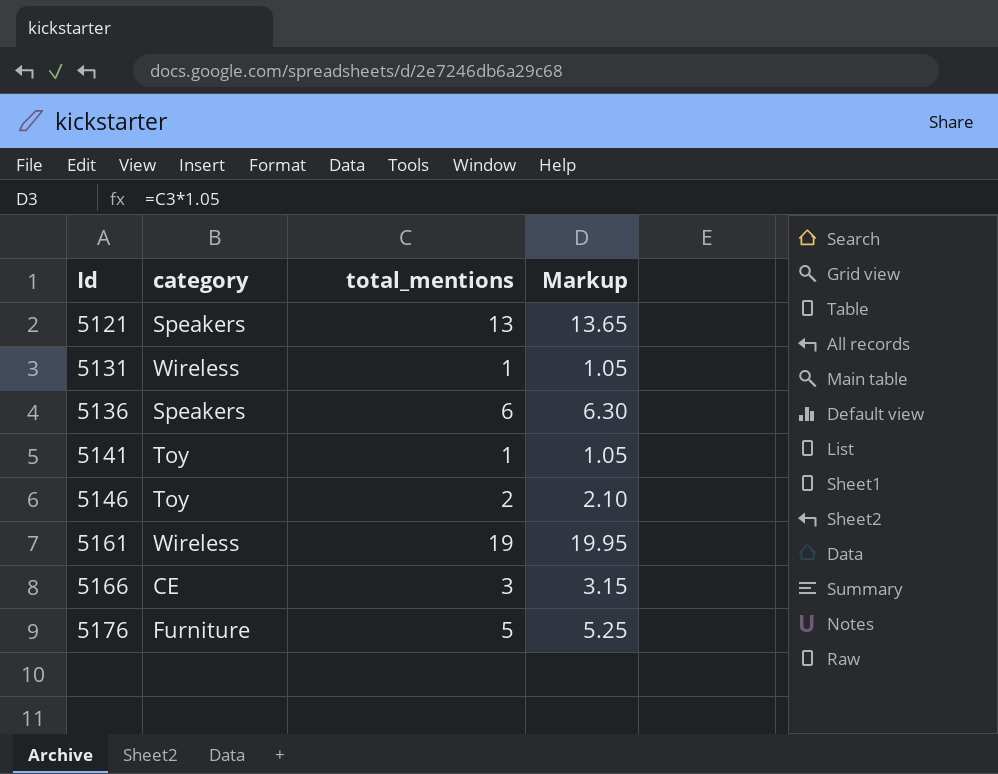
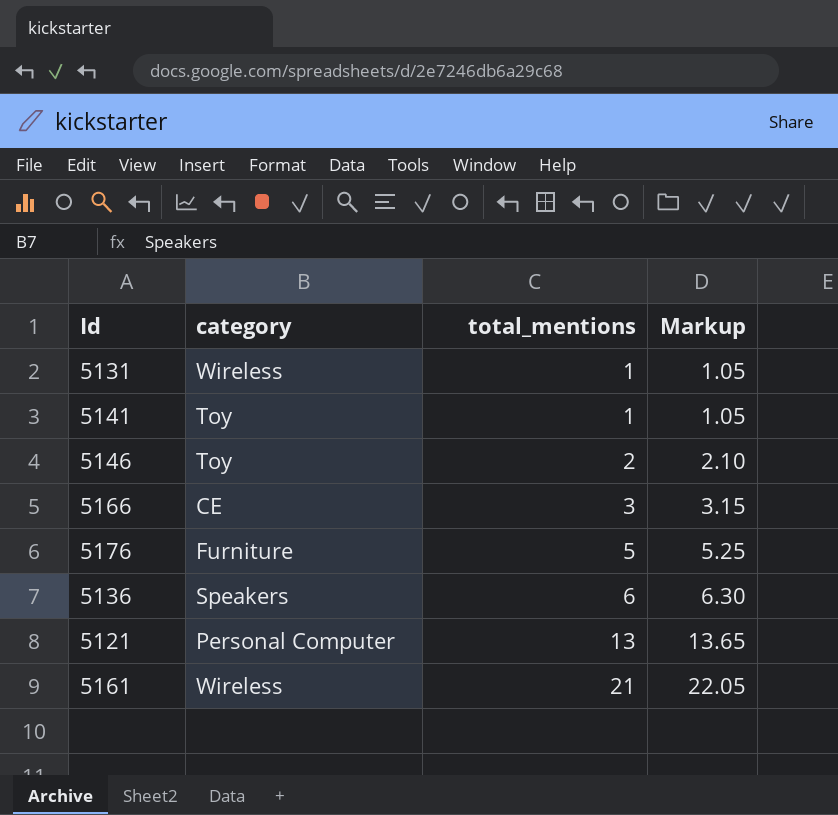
row order: Id ascending -> total_mentions ascending
5121 | category: Speakers -> Personal Computer
5161 | total_mentions: 19 -> 21
5161 | Markup: 19.95 -> 22.05

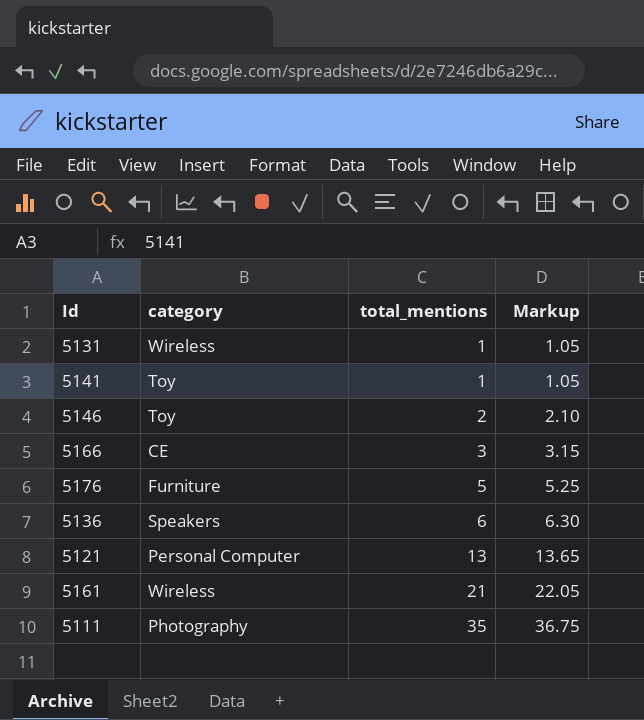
row 5111: none -> Photography | 35 | 36.75

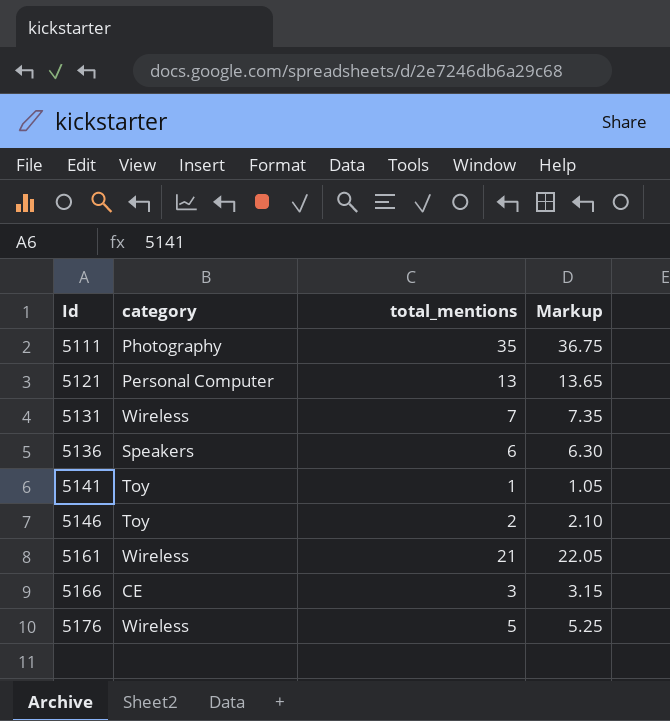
row order: total_mentions ascending -> Id ascending
5131 | total_mentions: 1 -> 7
5131 | Markup: 1.05 -> 7.35
5176 | category: Furniture -> Wireless

